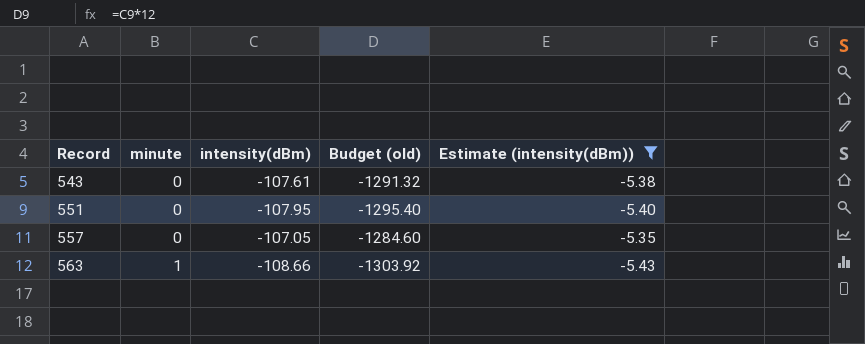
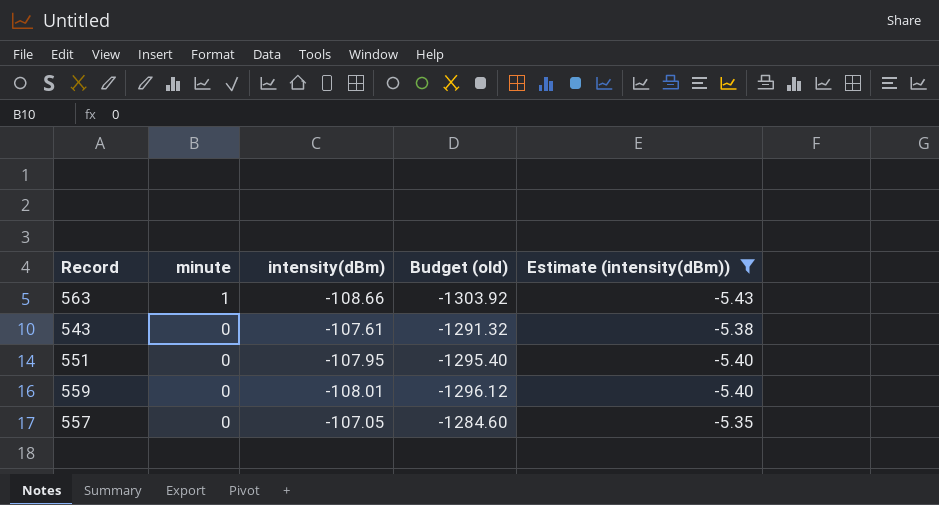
row order: Record ascending -> minute descending
row 559: none -> 0 | -108.01 | -1296.12 | -5.40

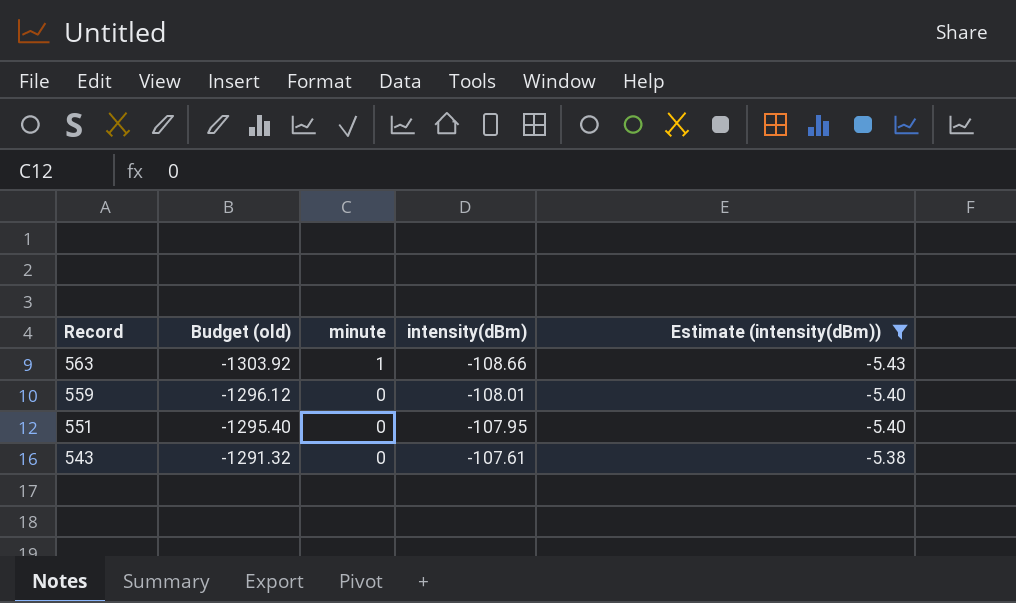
row order: minute descending -> Record descending
column Budget (old) | position: 4 -> 2
row 557: 0 | -107.05 | -1284.60 | -5.35 -> none

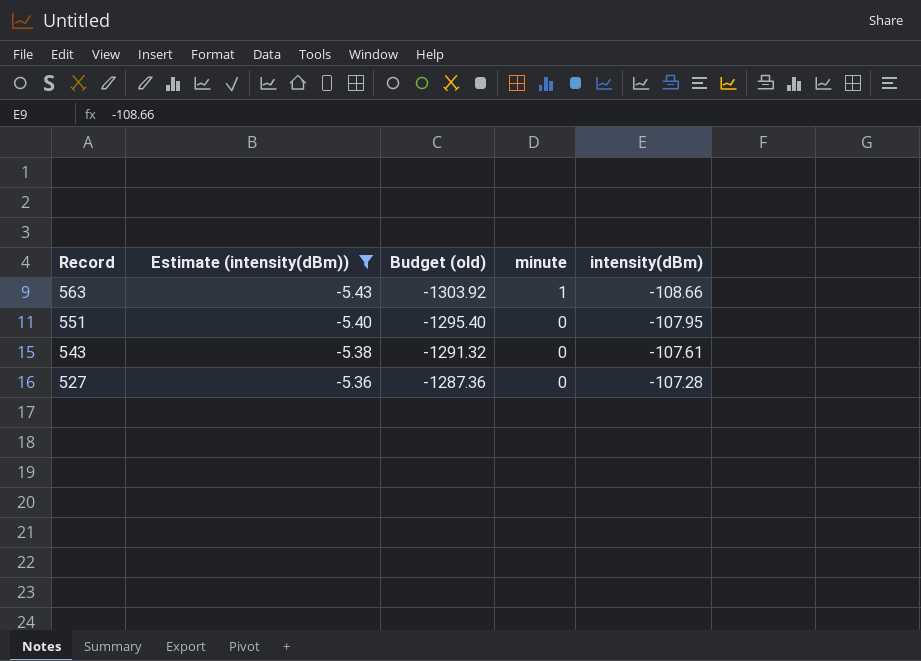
column Estimate (intensity(dBm)) | position: 5 -> 2
row 559: -1296.12 | 0 | -108.01 | -5.40 -> none
row 527: none -> -5.36 | -1287.36 | 0 | -107.28

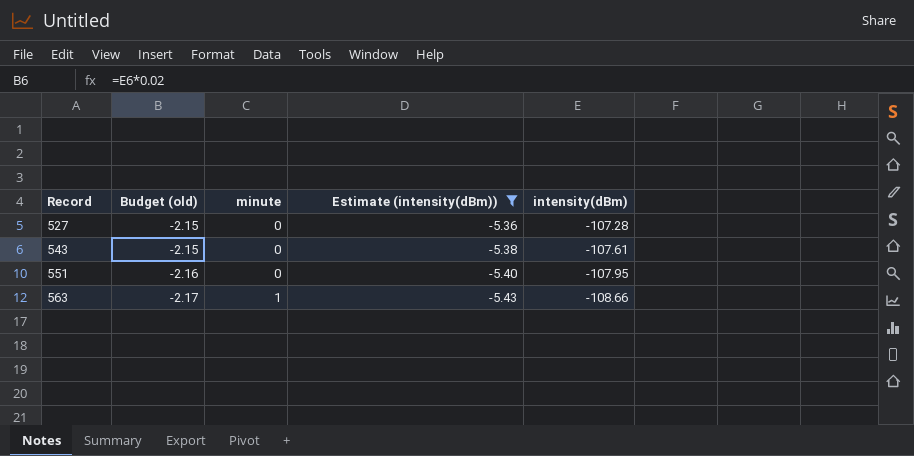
row order: Record descending -> Record ascending
column Budget (old) | formula: [intensity(dBm)] * 12 -> [intensity(dBm)] * 0.02
column Estimate (intensity(dBm)) | position: 2 -> 4

